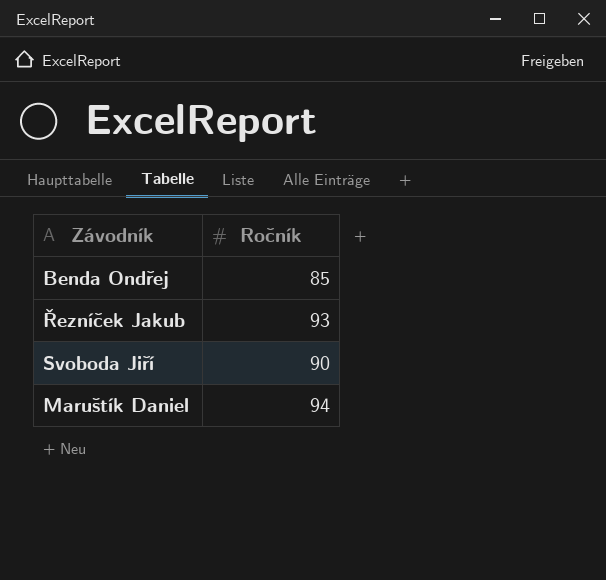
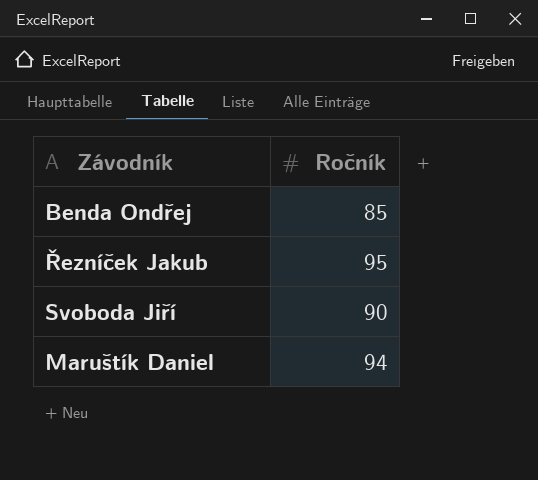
Řezníček Jakub | Ročník: 93 -> 95

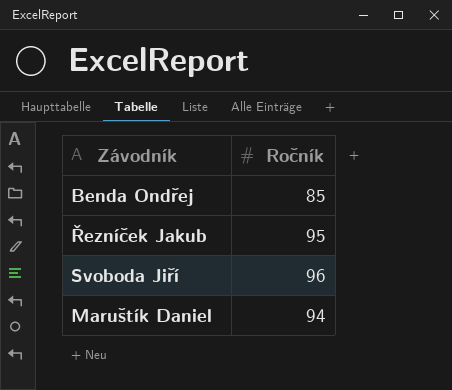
Svoboda Jiří | Ročník: 90 -> 96

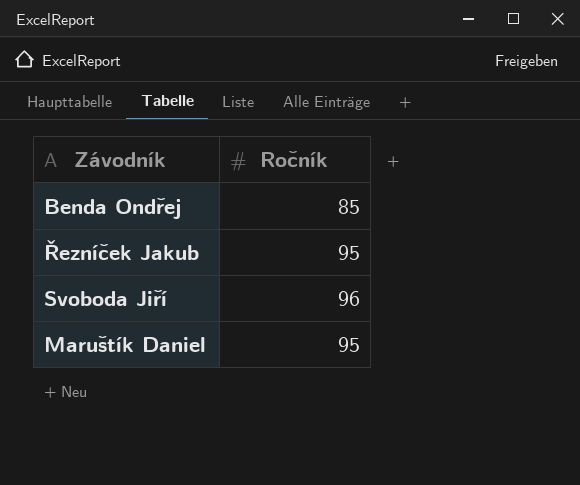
Maruštík Daniel | Ročník: 94 -> 95

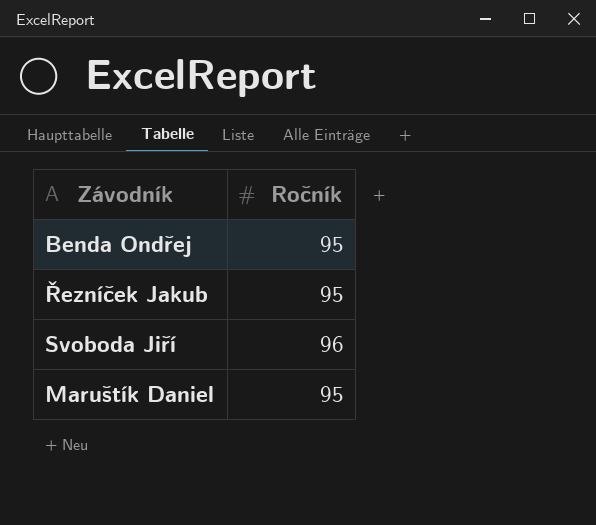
Benda Ondřej | Ročník: 85 -> 95

